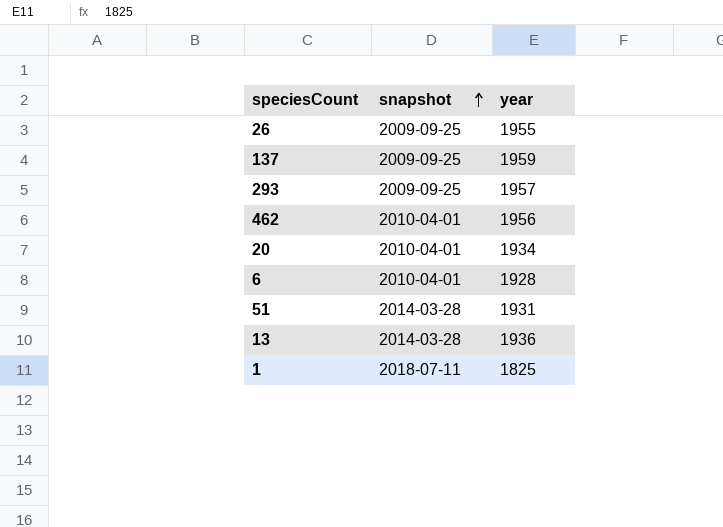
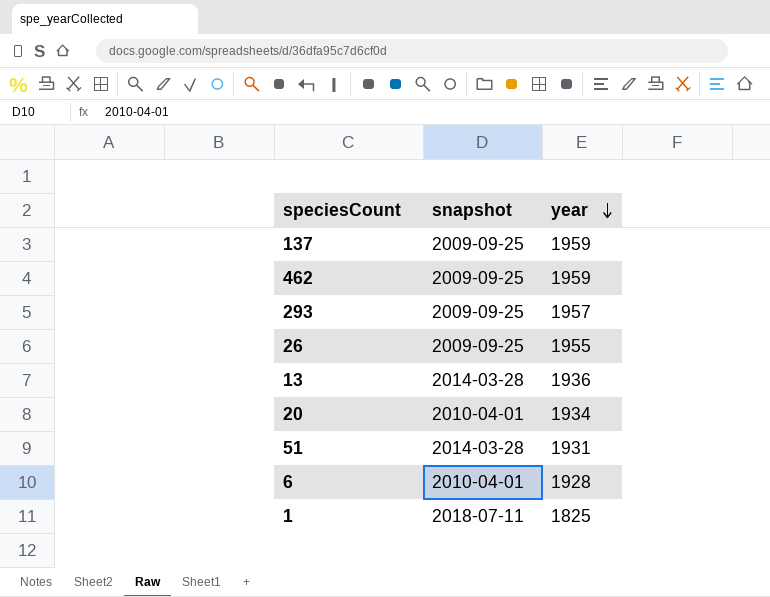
row order: snapshot ascending -> year descending
462 | snapshot: 2010-04-01 -> 2009-09-25
462 | year: 1956 -> 1959

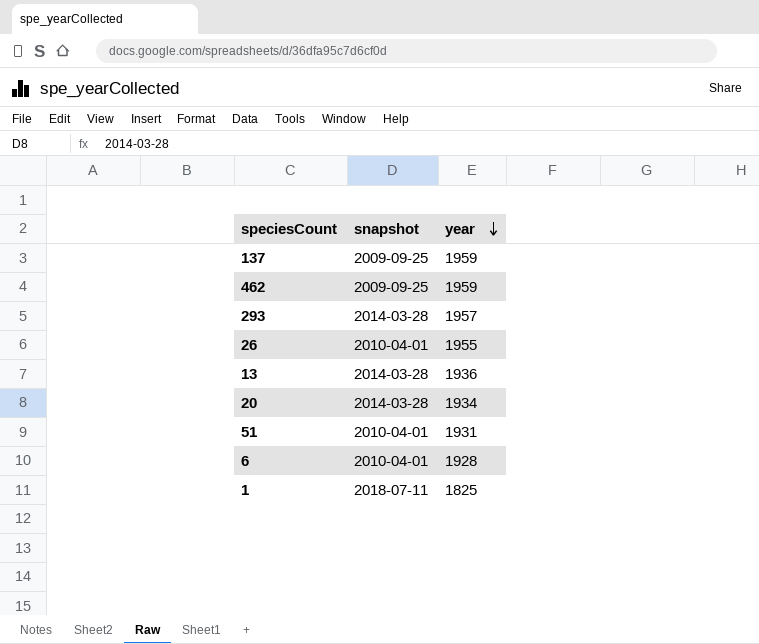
293 | snapshot: 2009-09-25 -> 2014-03-28
26 | snapshot: 2009-09-25 -> 2010-04-01
20 | snapshot: 2010-04-01 -> 2014-03-28
51 | snapshot: 2014-03-28 -> 2010-04-01

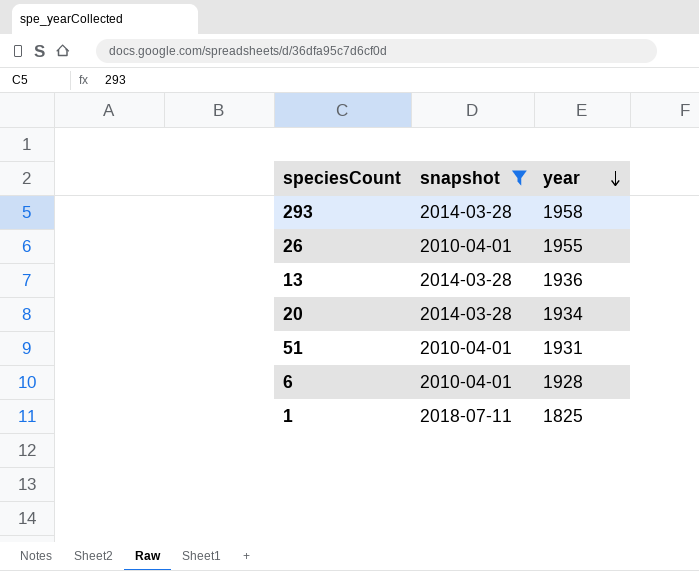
filter: none -> snapshot != 2009-09-25
293 | year: 1957 -> 1958

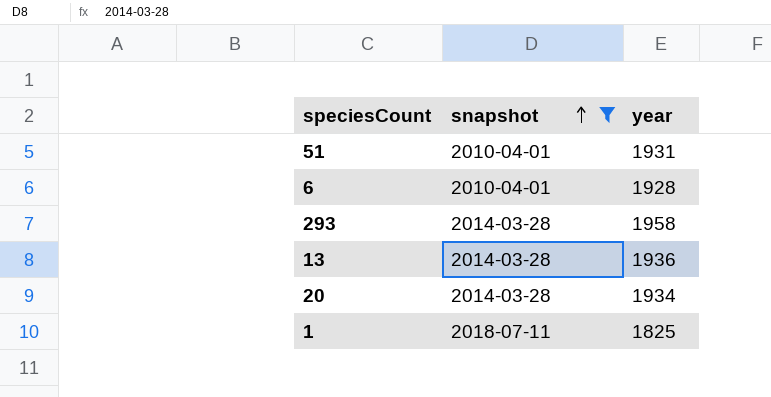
row order: year descending -> snapshot ascending
row 26: 2010-04-01 | 1955 -> none

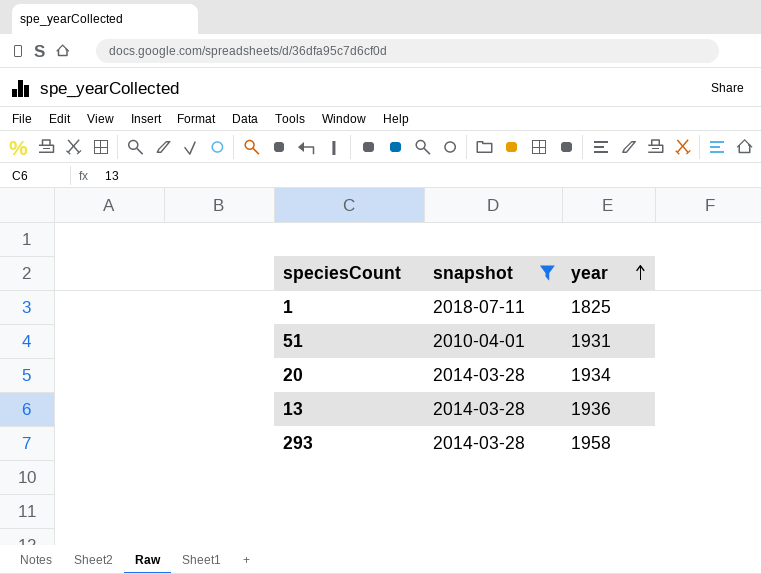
row order: snapshot ascending -> year ascending
row 6: 2010-04-01 | 1928 -> none

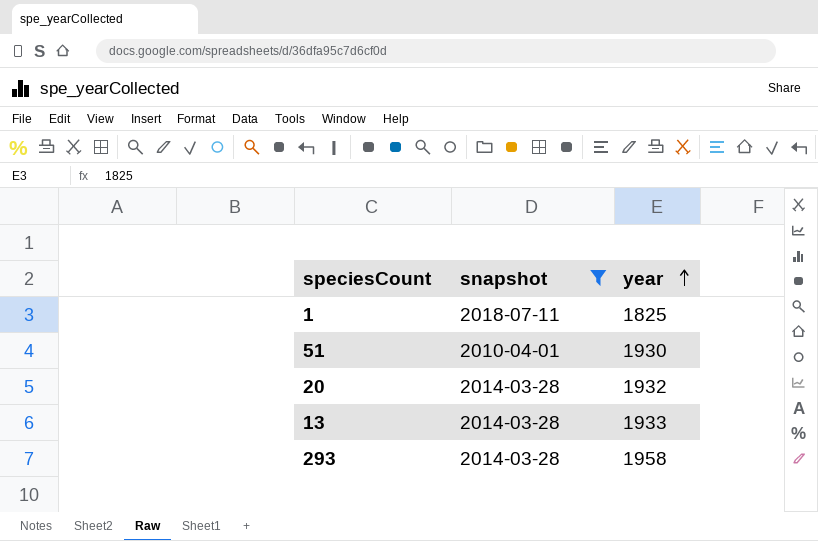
51 | year: 1931 -> 1930
20 | year: 1934 -> 1932
13 | year: 1936 -> 1933

